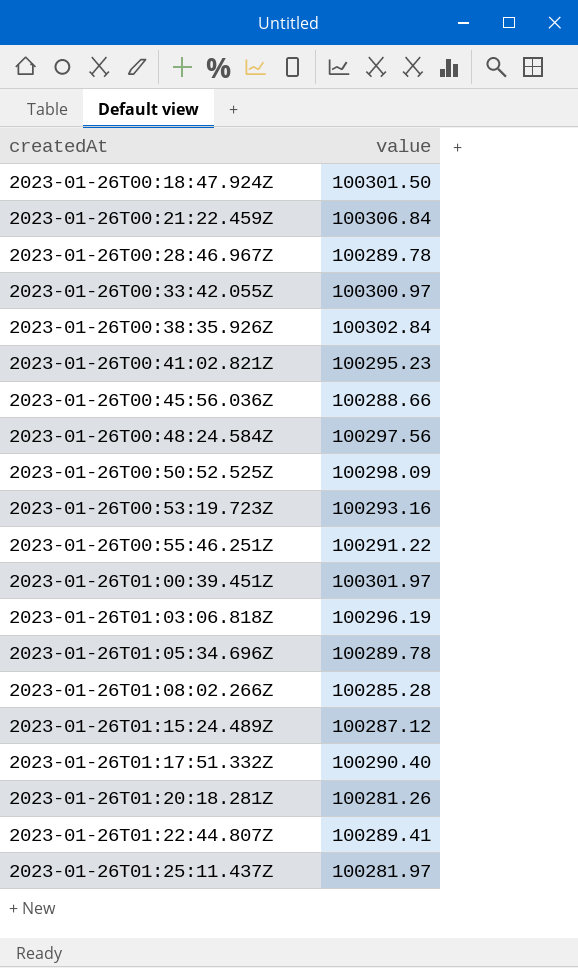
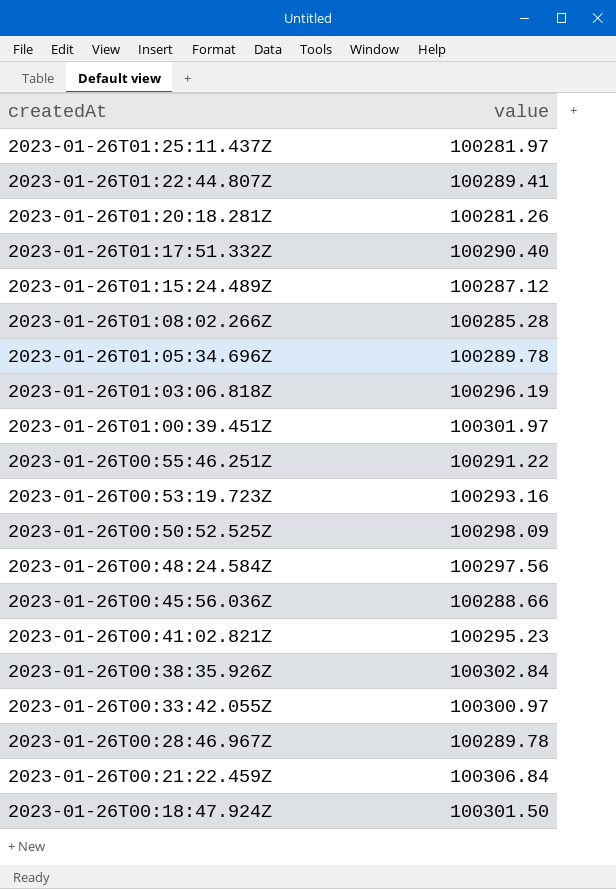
row order: createdAt ascending -> createdAt descending

